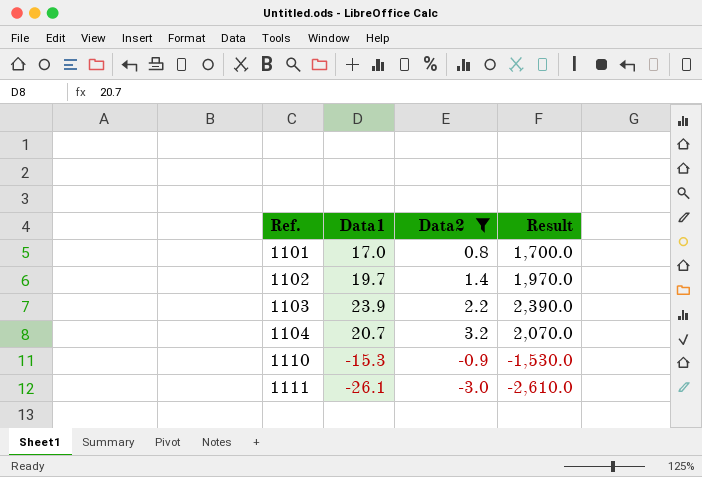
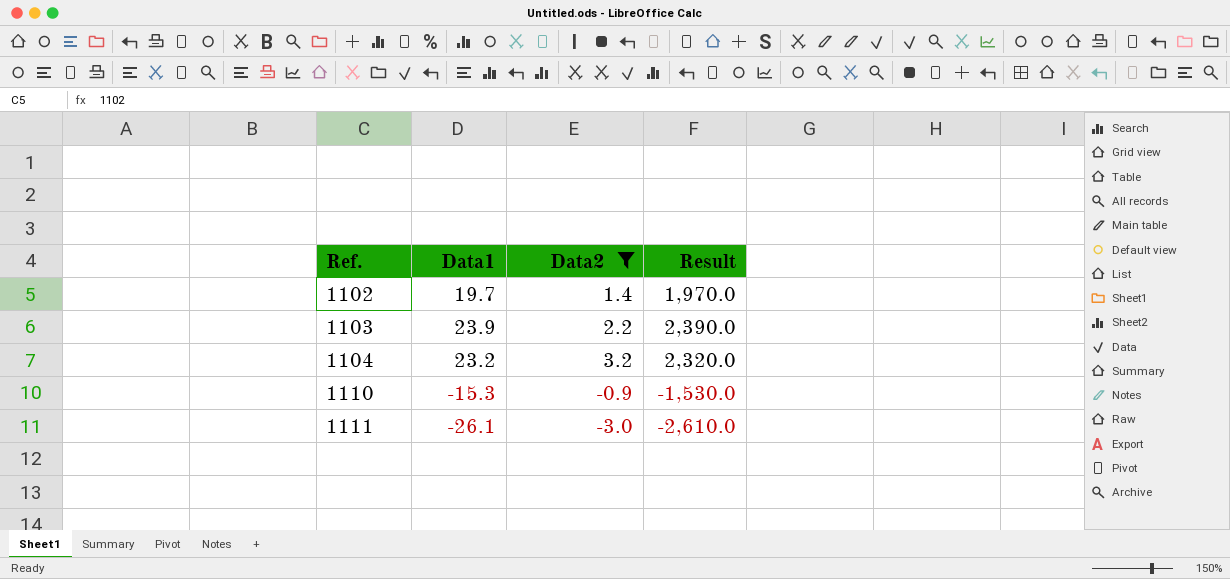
row 1101: 17.0 | 0.8 | 1,700.0 -> none
1104 | Data1: 20.7 -> 23.2
1104 | Result: 2,070.0 -> 2,320.0

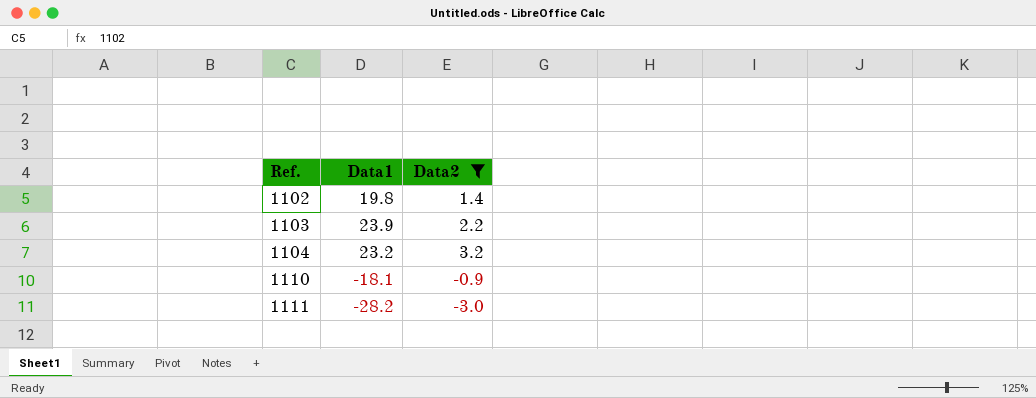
column Result | formula: [Data1] * 100 -> none
1102 | Data1: 19.7 -> 19.8
1110 | Data1: -15.3 -> -18.1
1111 | Data1: -26.1 -> -28.2

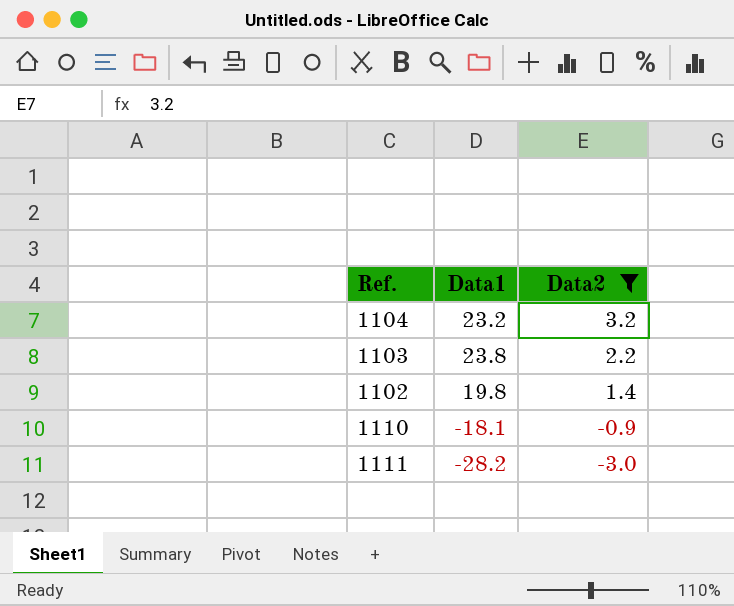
row order: Ref. ascending -> Data2 descending
1103 | Data1: 23.9 -> 23.8

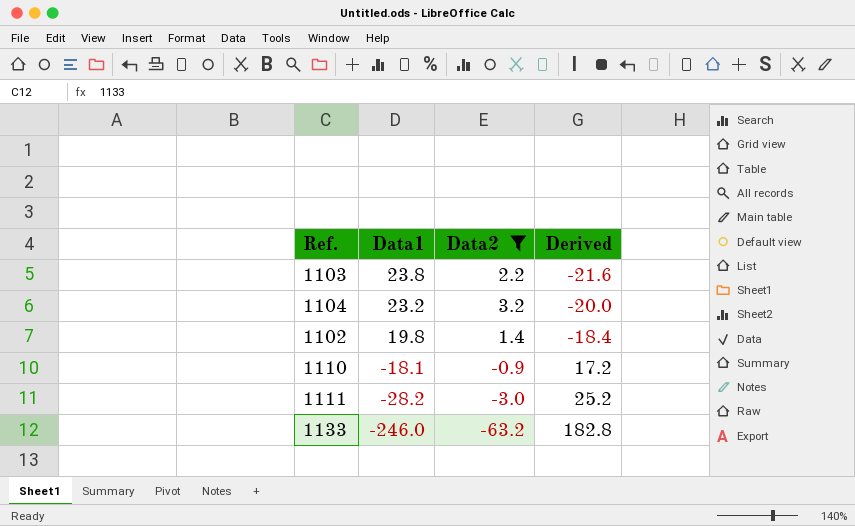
row order: Data2 descending -> Data1 descending
column Derived | formula: none -> [Data2] - [Data1]
row 1133: none -> -246.0 | -63.2 | 182.8

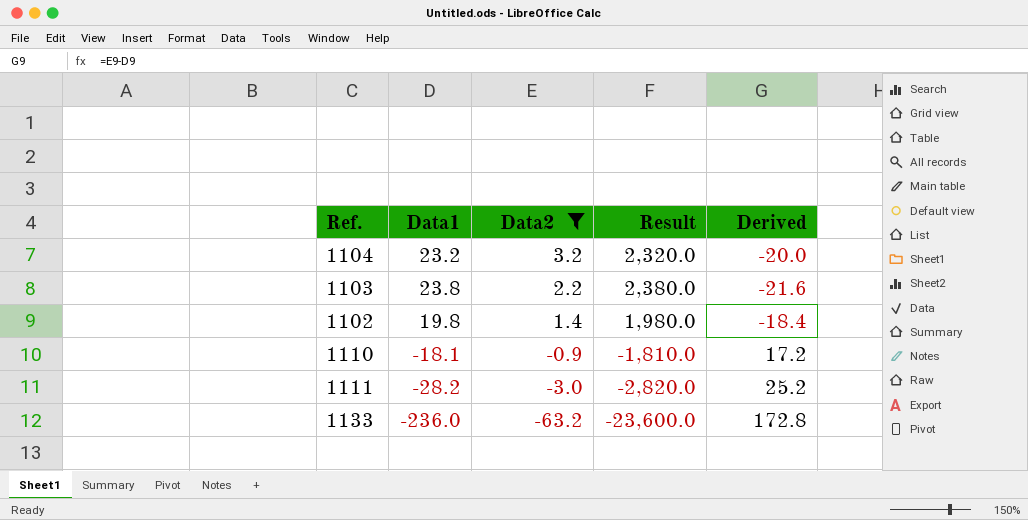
row order: Data1 descending -> Data2 descending
column Result | formula: none -> [Data1] * 100
1133 | Data1: -246.0 -> -236.0
1133 | Derived: 182.8 -> 172.8

